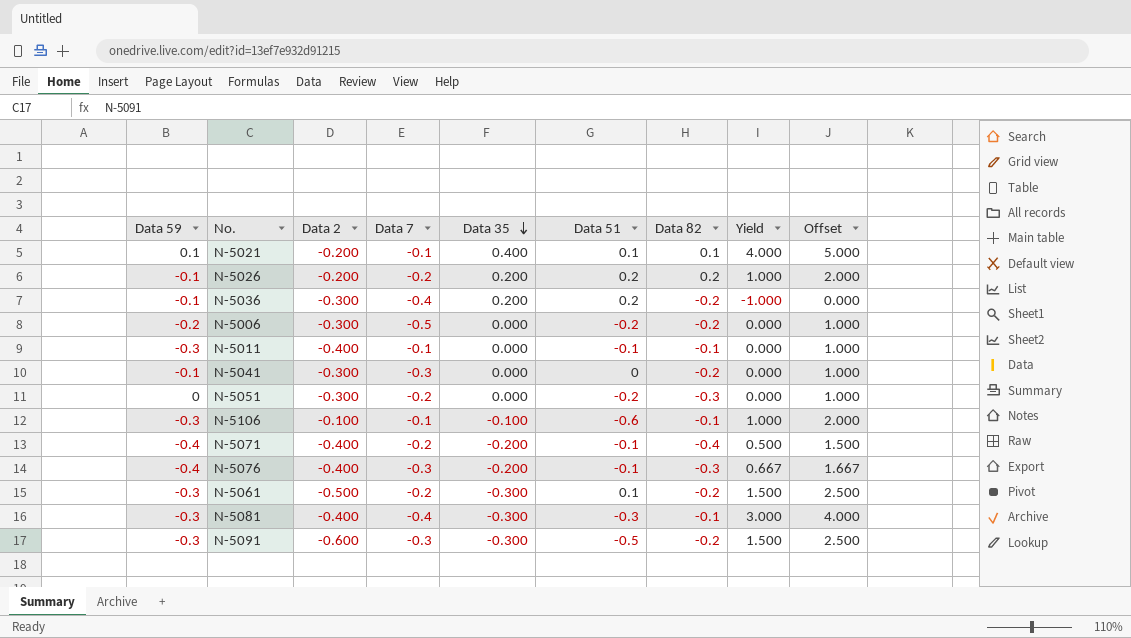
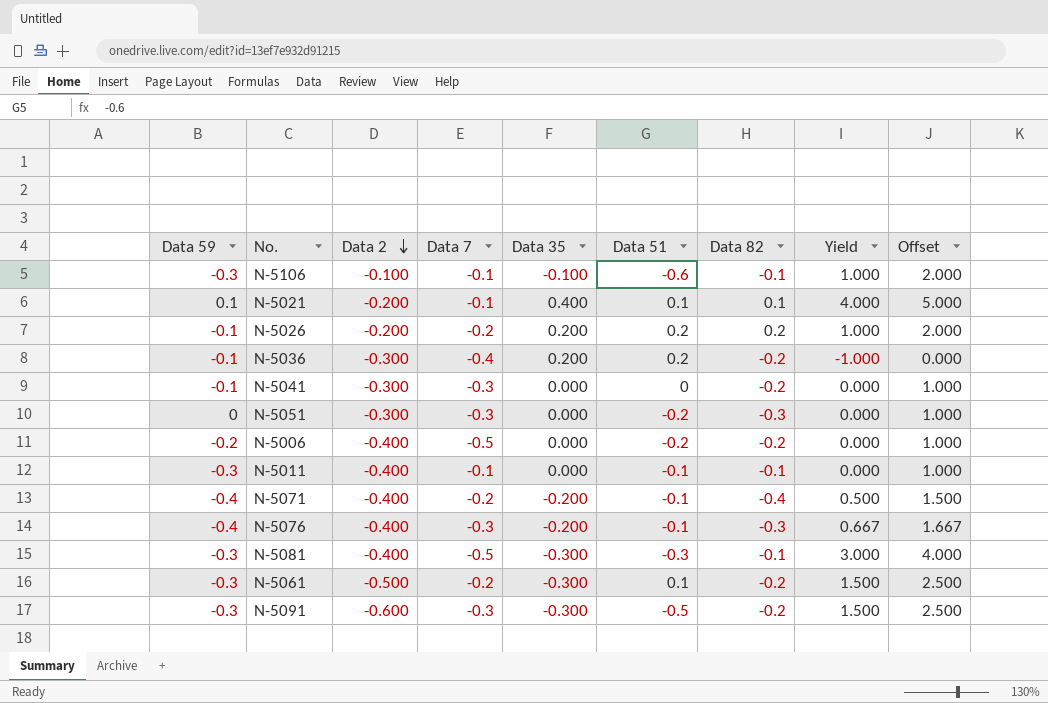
row order: Data 35 descending -> Data 2 descending
N-5051 | Data 7: -0.2 -> -0.3
N-5006 | Data 2: -0.300 -> -0.400
N-5081 | Data 7: -0.4 -> -0.5

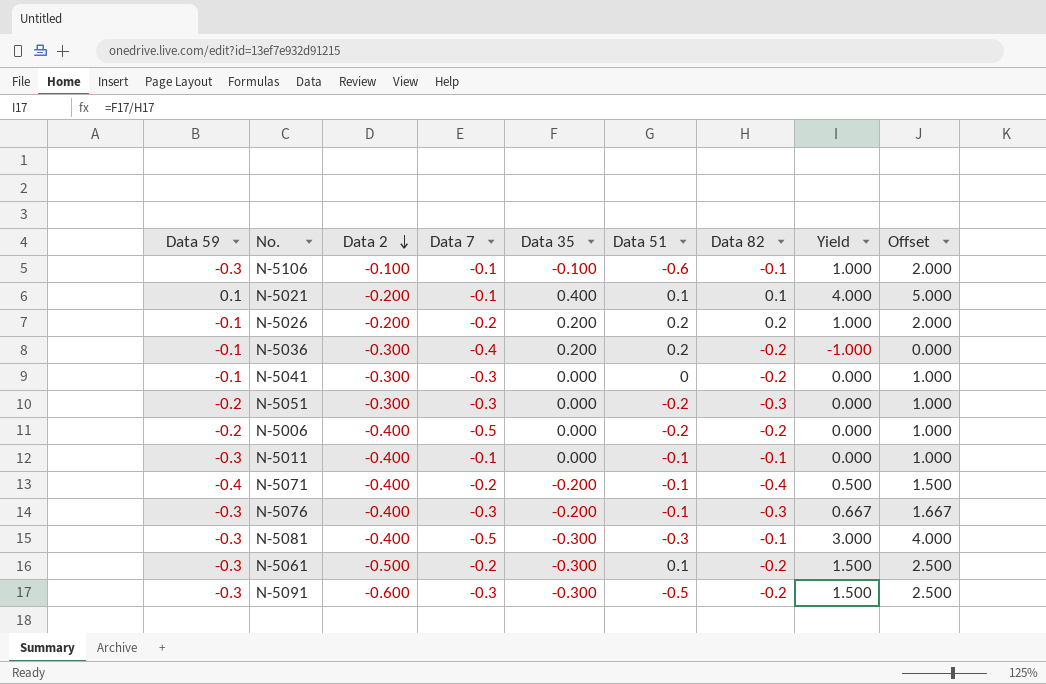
N-5051 | Data 59: 0 -> -0.2
N-5076 | Data 59: -0.4 -> -0.3

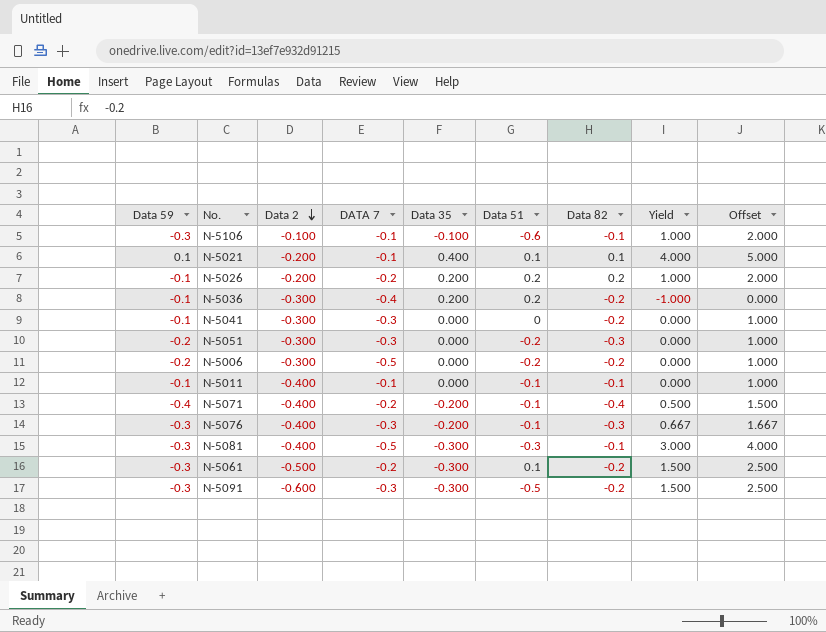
column name: Data 7 -> DATA 7
N-5006 | Data 2: -0.400 -> -0.300
N-5011 | Data 59: -0.3 -> -0.1

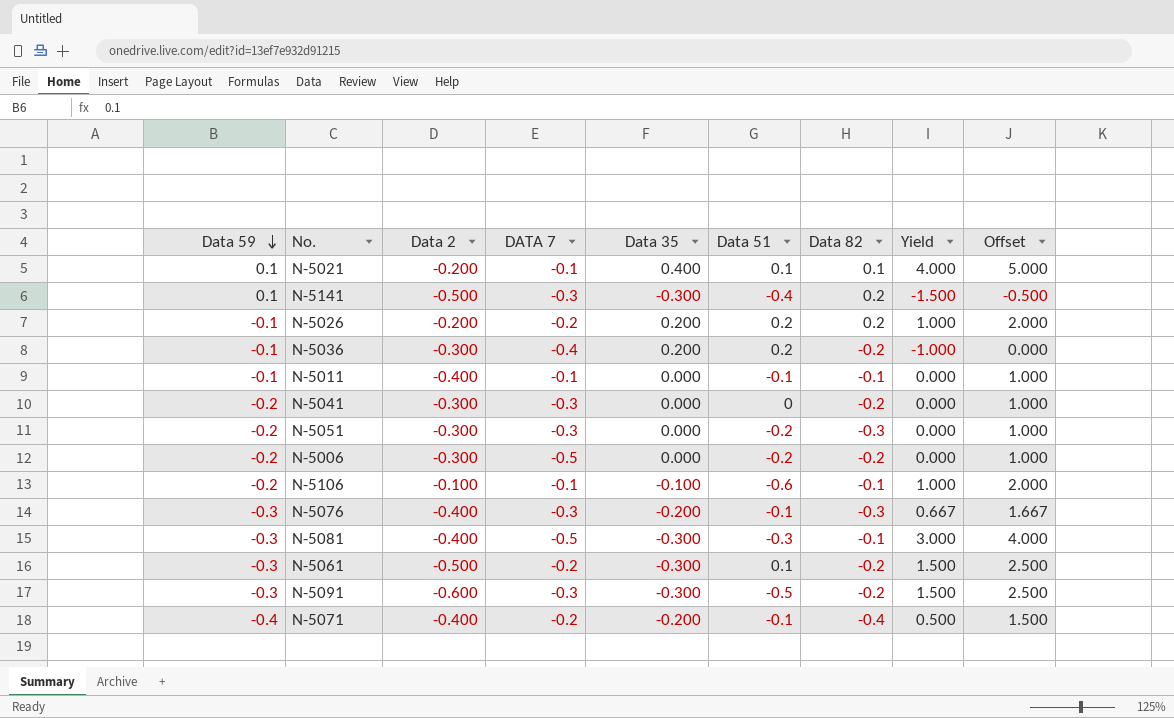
row order: Data 2 descending -> Data 59 descending
row N-5141: none -> 0.1 | -0.500 | -0.3 | -0.300 | -0.4 | 0.2 | -1.500 | -0.500
N-5041 | Data 59: -0.1 -> -0.2
N-5106 | Data 59: -0.3 -> -0.2

